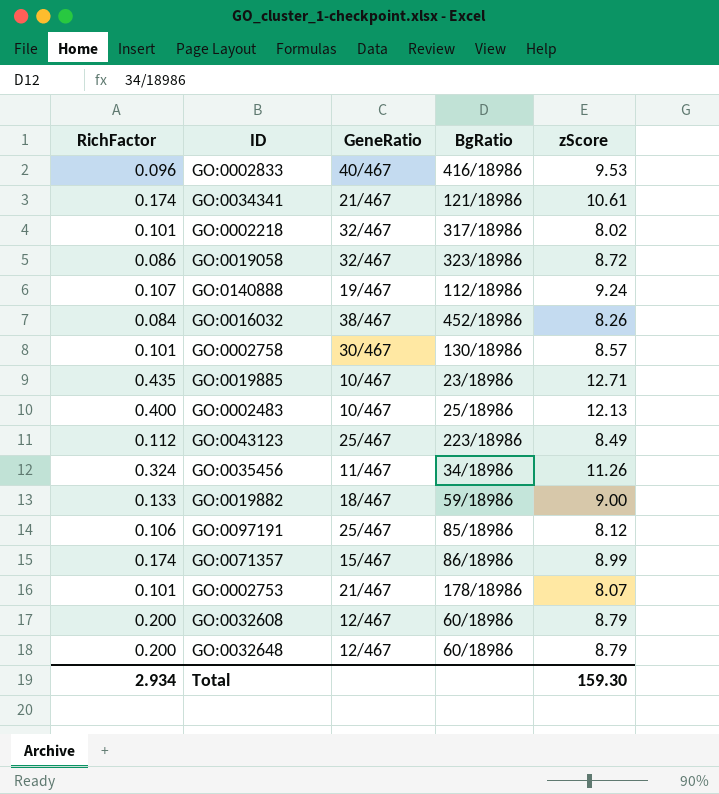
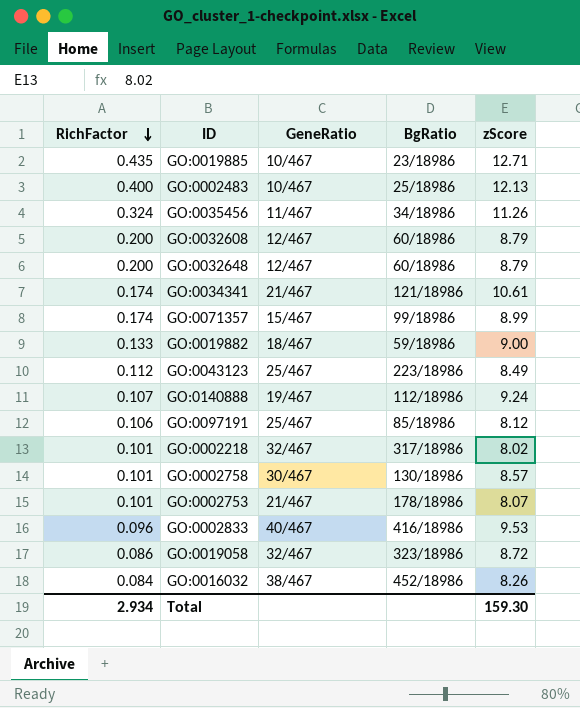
row order: none -> RichFactor descending
GO:0071357 | BgRatio: 86/18986 -> 99/18986

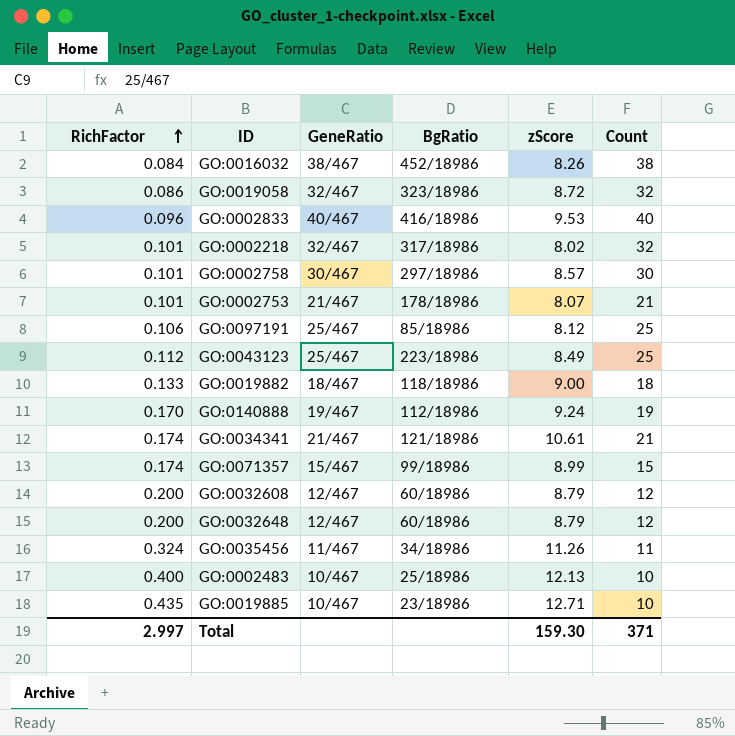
row order: RichFactor descending -> RichFactor ascending
column Count | position: none -> 6
GO:0002758 | BgRatio: 130/18986 -> 297/18986
GO:0019882 | BgRatio: 59/18986 -> 118/18986
GO:0140888 | RichFactor: 0.107 -> 0.170
Total | RichFactor: 2.934 -> 2.997

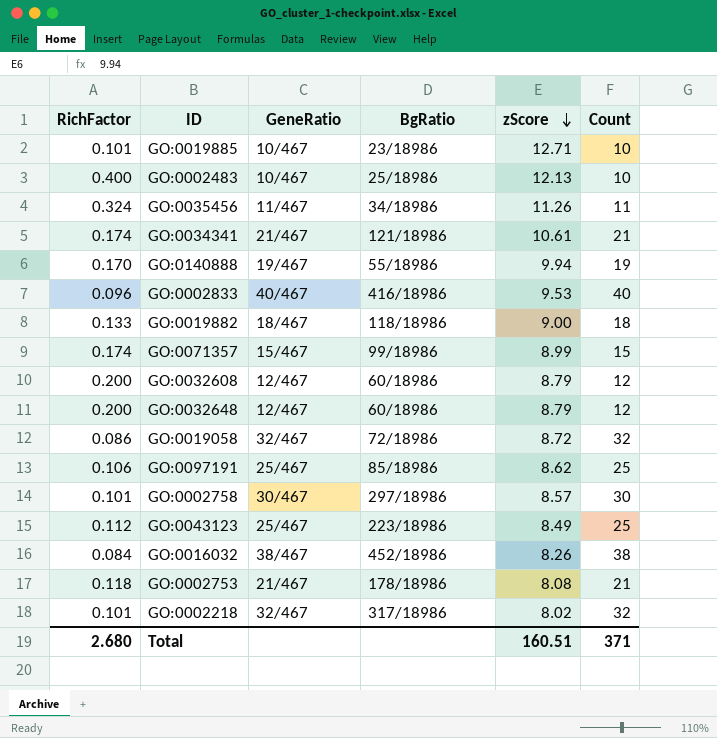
row order: RichFactor ascending -> zScore descending
GO:0019885 | RichFactor: 0.435 -> 0.101
GO:0140888 | BgRatio: 112/18986 -> 55/18986
GO:0140888 | zScore: 9.24 -> 9.94
GO:0019058 | BgRatio: 323/18986 -> 72/18986
GO:0097191 | zScore: 8.12 -> 8.62
GO:0002753 | RichFactor: 0.101 -> 0.118
GO:0002753 | zScore: 8.07 -> 8.08
Total | RichFactor: 2.997 -> 2.680
Total | zScore: 159.30 -> 160.51

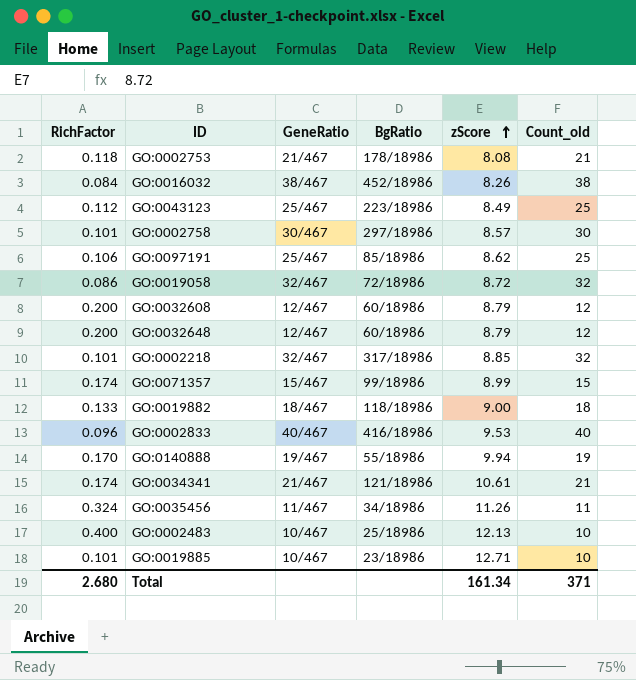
row order: zScore descending -> zScore ascending
column name: Count -> Count_old
GO:0002218 | zScore: 8.02 -> 8.85
Total | zScore: 160.51 -> 161.34

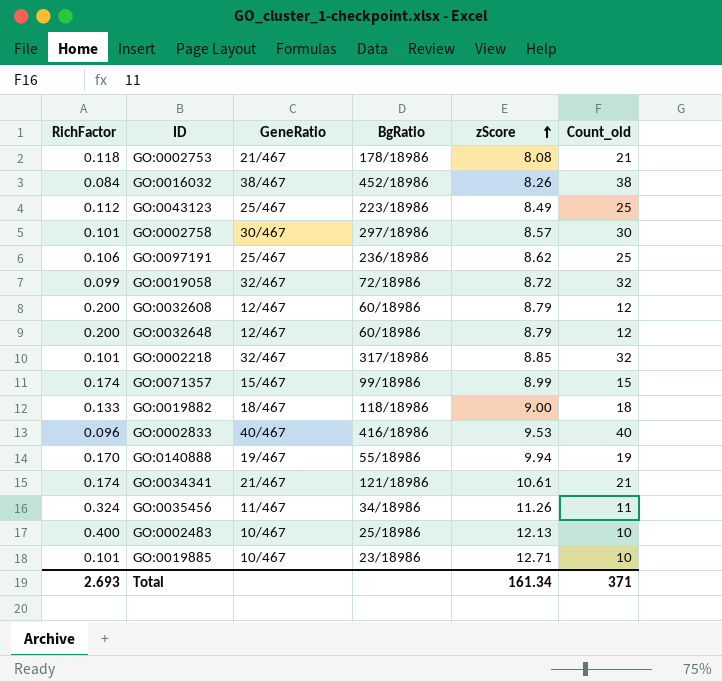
GO:0097191 | BgRatio: 85/18986 -> 236/18986
GO:0019058 | RichFactor: 0.086 -> 0.099
Total | RichFactor: 2.680 -> 2.693

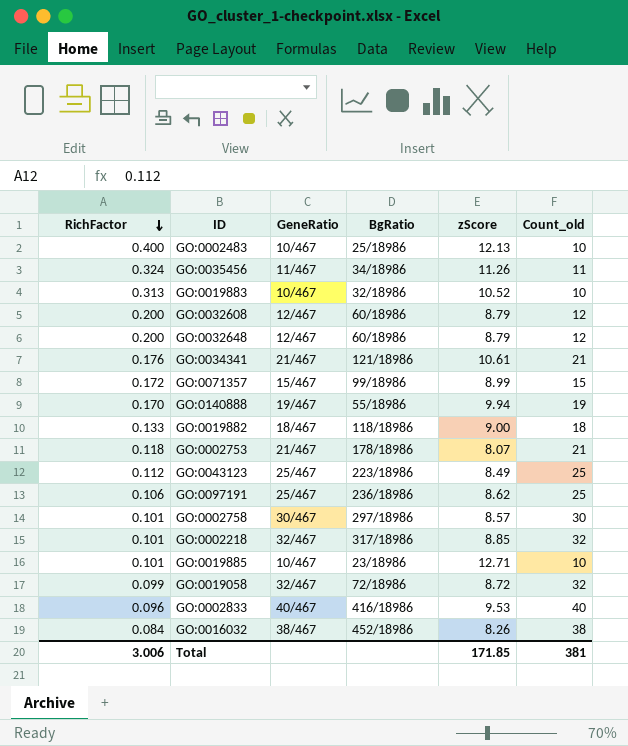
row order: zScore ascending -> RichFactor descending
row GO:0019883: none -> 0.313 | 10/467 | 32/18986 | 10.52 | 10
GO:0034341 | RichFactor: 0.174 -> 0.176
GO:0071357 | RichFactor: 0.174 -> 0.172
GO:0002753 | zScore: 8.08 -> 8.07
Total | RichFactor: 2.693 -> 3.006
Total | zScore: 161.34 -> 171.85
Total | Count_old: 371 -> 381

